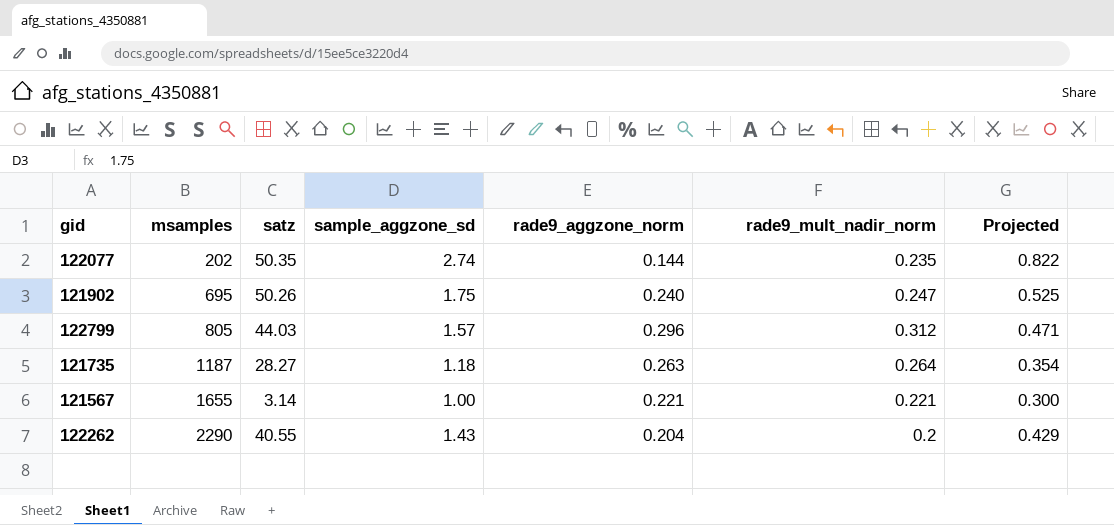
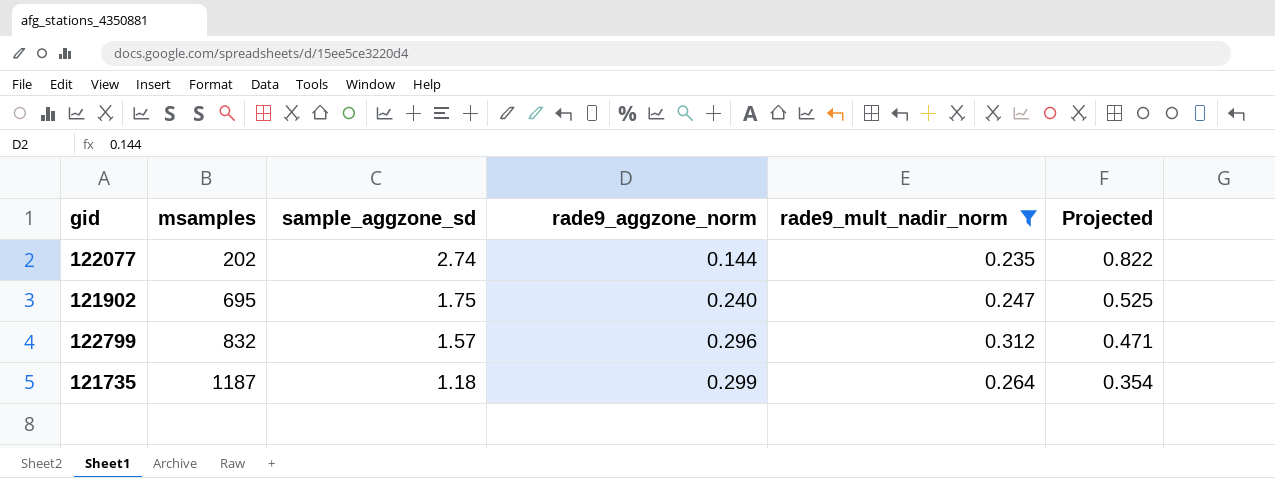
filter: none -> rade9_mult_nadir_norm >= 0.235
column satz | position: 3 -> none
122799 | msamples: 805 -> 832
121735 | rade9_aggzone_norm: 0.263 -> 0.299

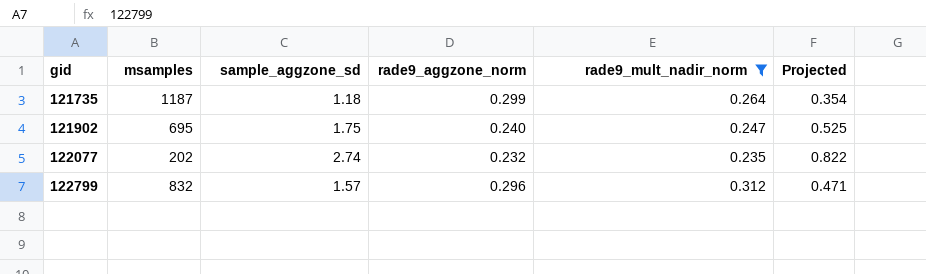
row order: msamples ascending -> gid ascending
122077 | rade9_aggzone_norm: 0.144 -> 0.232

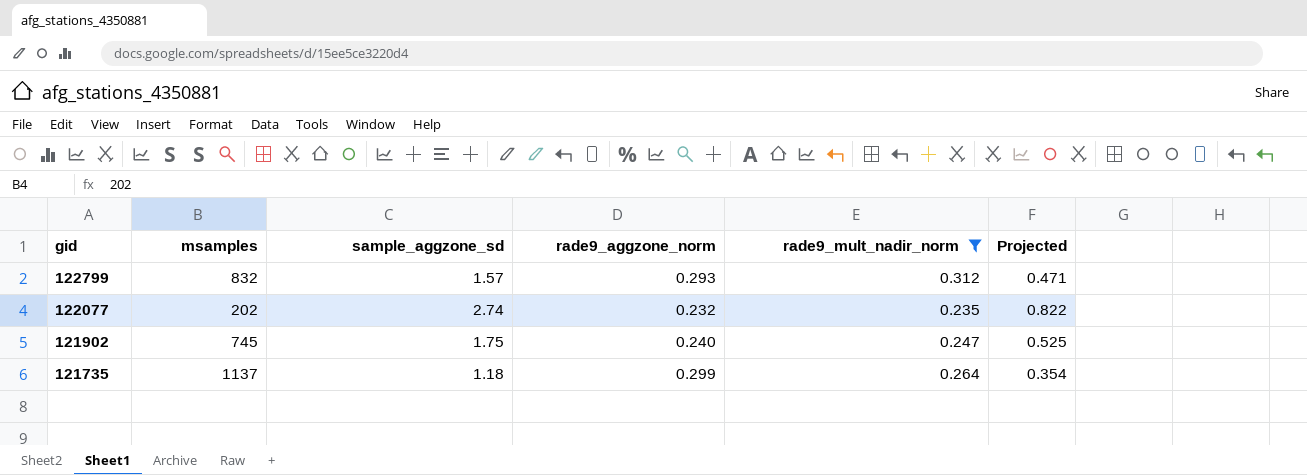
row order: gid ascending -> gid descending
122799 | rade9_aggzone_norm: 0.296 -> 0.293
121902 | msamples: 695 -> 745
121735 | msamples: 1187 -> 1137

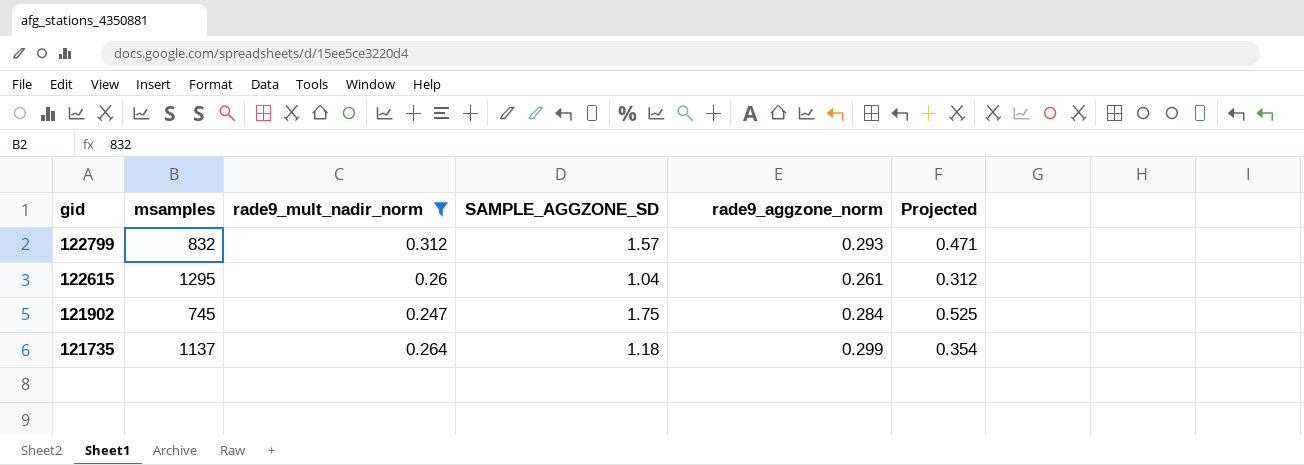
column rade9_mult_nadir_norm | position: 5 -> 3
column name: sample_aggzone_sd -> SAMPLE_AGGZONE_SD
row 122077: 202 | 2.74 | 0.232 | 0.235 | 0.822 -> none
row 122615: none -> 1295 | 0.26 | 1.04 | 0.261 | 0.312
121902 | rade9_aggzone_norm: 0.240 -> 0.284

